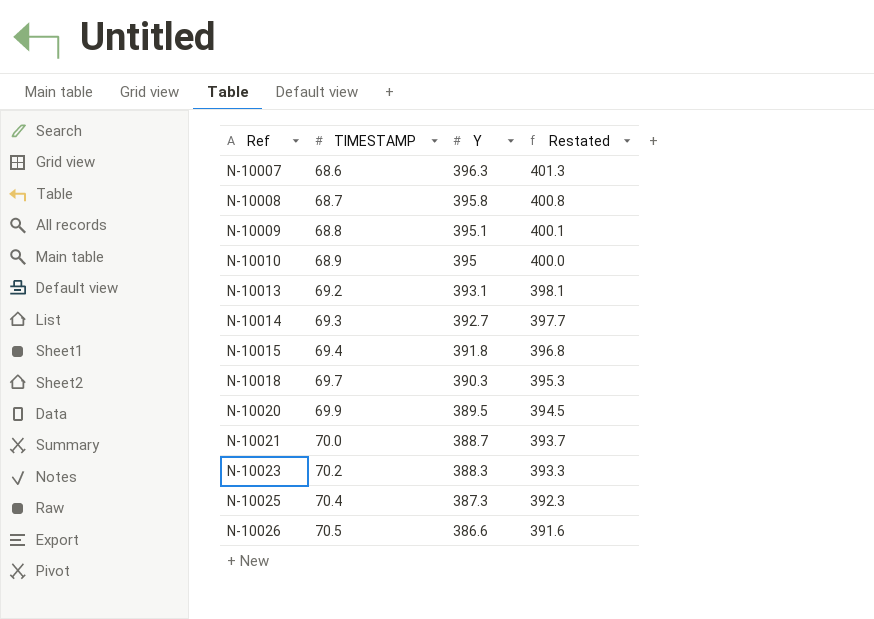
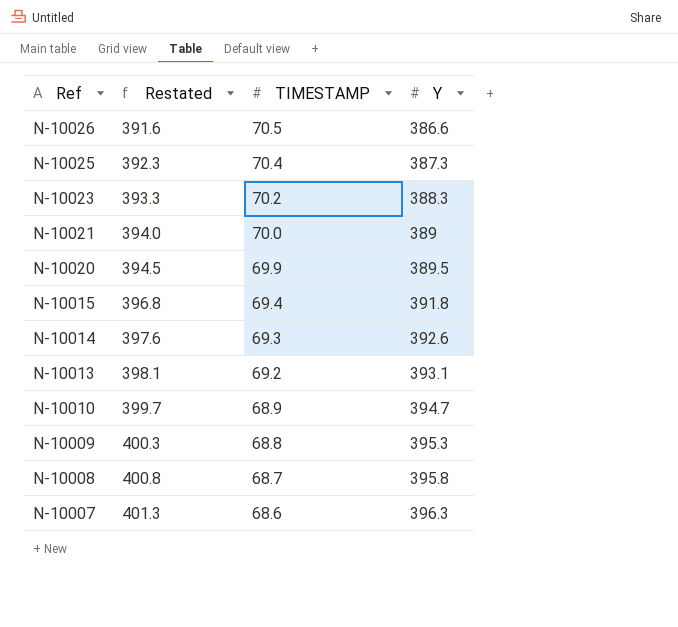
row order: Ref ascending -> Ref descending
column Restated | position: 4 -> 2
row N-10018: 69.7 | 390.3 | 395.3 -> none
N-10021 | Restated: 393.7 -> 394.0
N-10021 | Y: 388.7 -> 389
N-10014 | Restated: 397.7 -> 397.6
N-10014 | Y: 392.7 -> 392.6
N-10010 | Restated: 400.0 -> 399.7
N-10010 | Y: 395 -> 394.7
N-10009 | Restated: 400.1 -> 400.3
N-10009 | Y: 395.1 -> 395.3

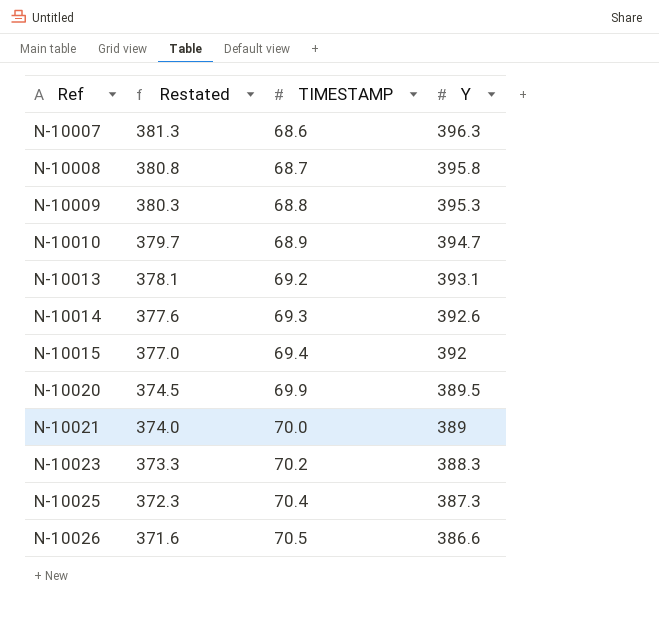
row order: Ref descending -> Ref ascending
column Restated | formula: [Y] + 5 -> [Y] - 15
N-10015 | Y: 391.8 -> 392

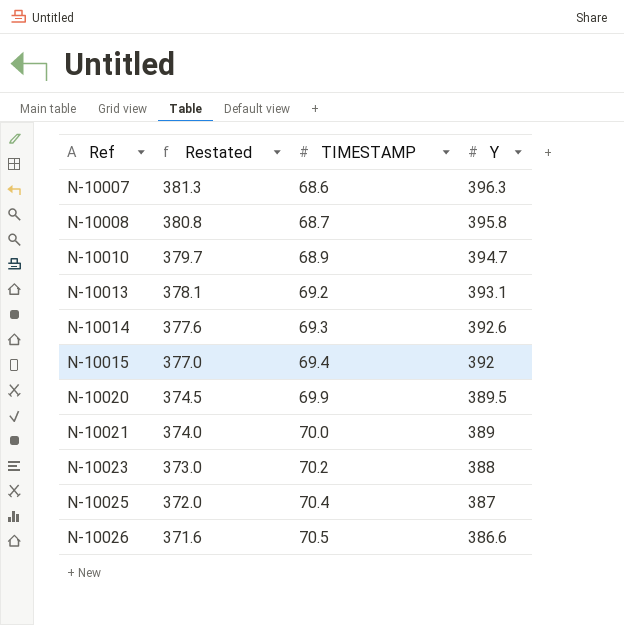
row N-10009: 380.3 | 68.8 | 395.3 -> none
N-10023 | Restated: 373.3 -> 373.0
N-10023 | Y: 388.3 -> 388
N-10025 | Restated: 372.3 -> 372.0
N-10025 | Y: 387.3 -> 387

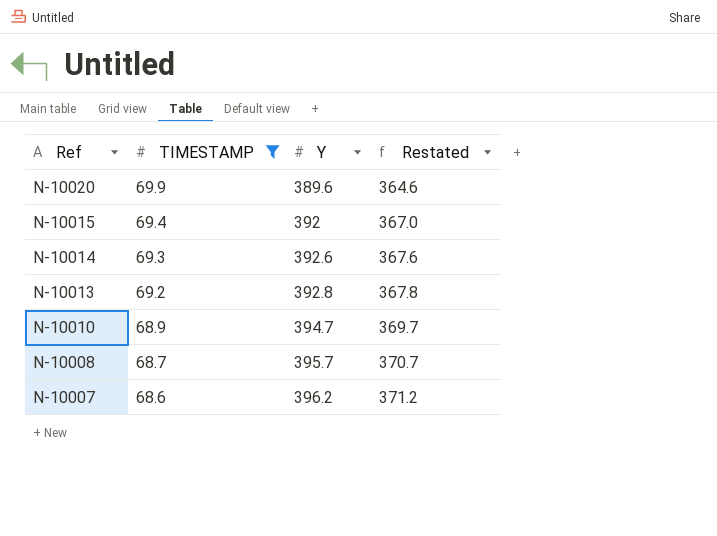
filter: none -> TIMESTAMP <= 69.9
row order: Ref ascending -> Ref descending
column Restated | formula: [Y] - 15 -> [Y] - 25
column Restated | position: 2 -> 4
N-10020 | Y: 389.5 -> 389.6
N-10013 | Y: 393.1 -> 392.8
N-10008 | Y: 395.8 -> 395.7
N-10007 | Y: 396.3 -> 396.2

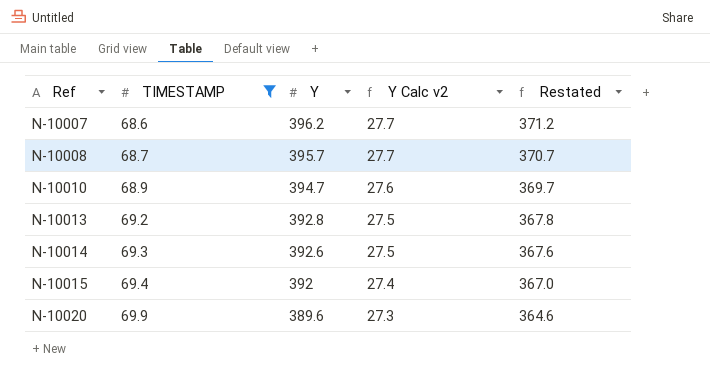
row order: Ref descending -> Ref ascending
column Y Calc v2 | formula: none -> [Y] * 0.07

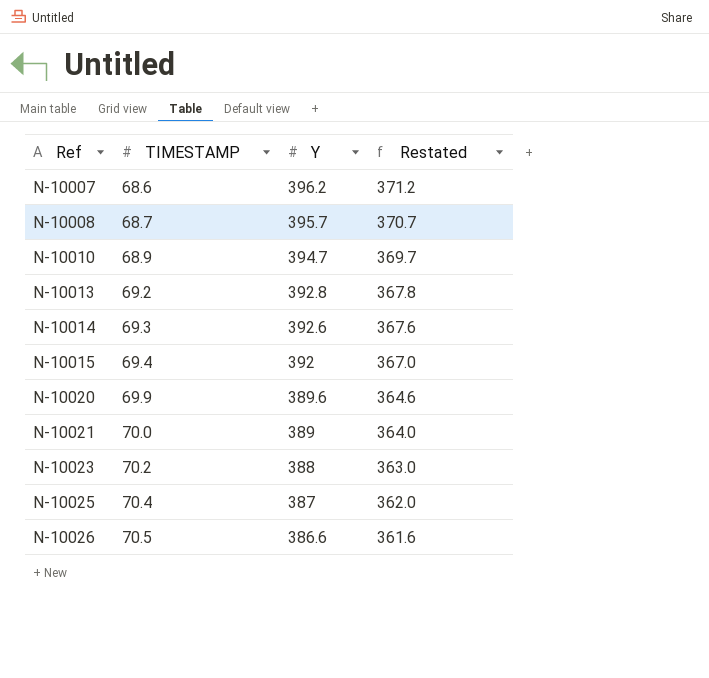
filter: TIMESTAMP <= 69.9 -> none
column Y Calc v2 | formula: [Y] * 0.07 -> none

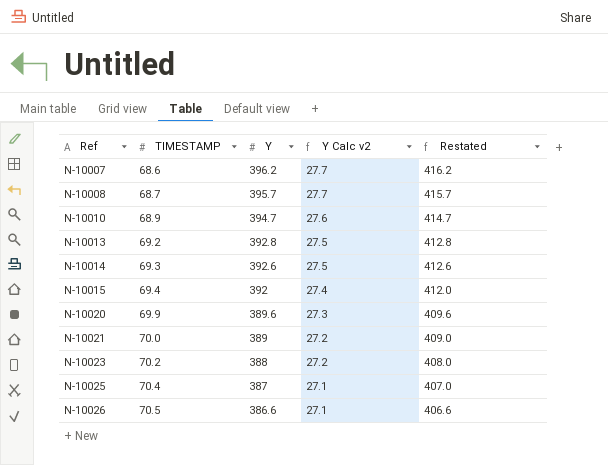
column Y Calc v2 | formula: none -> [Y] * 0.07
column Restated | formula: [Y] - 25 -> [Y] + 20

